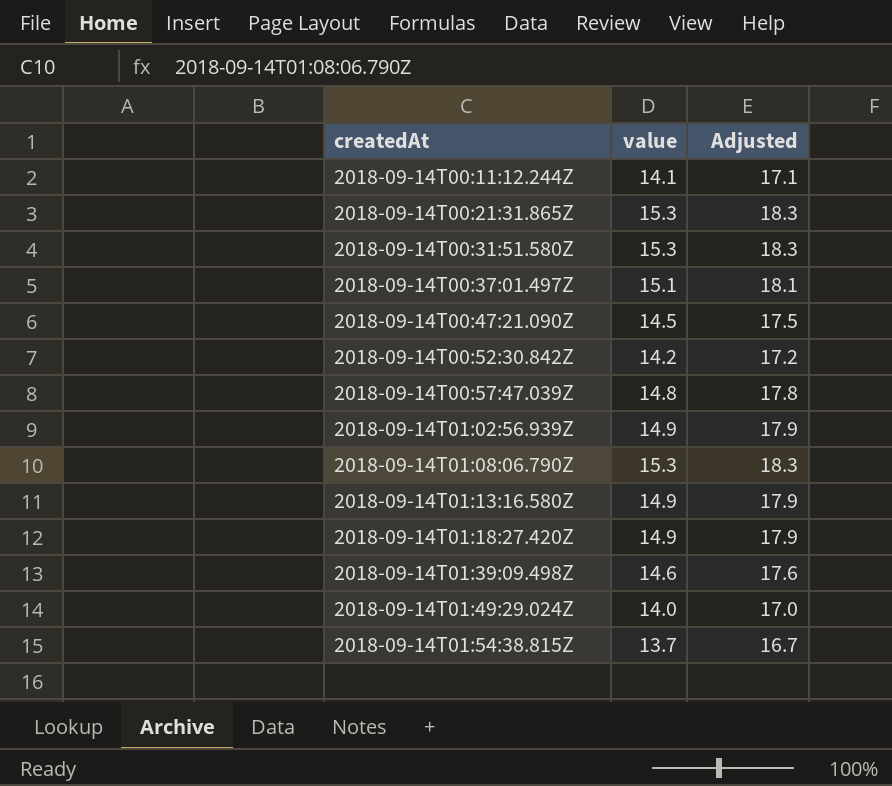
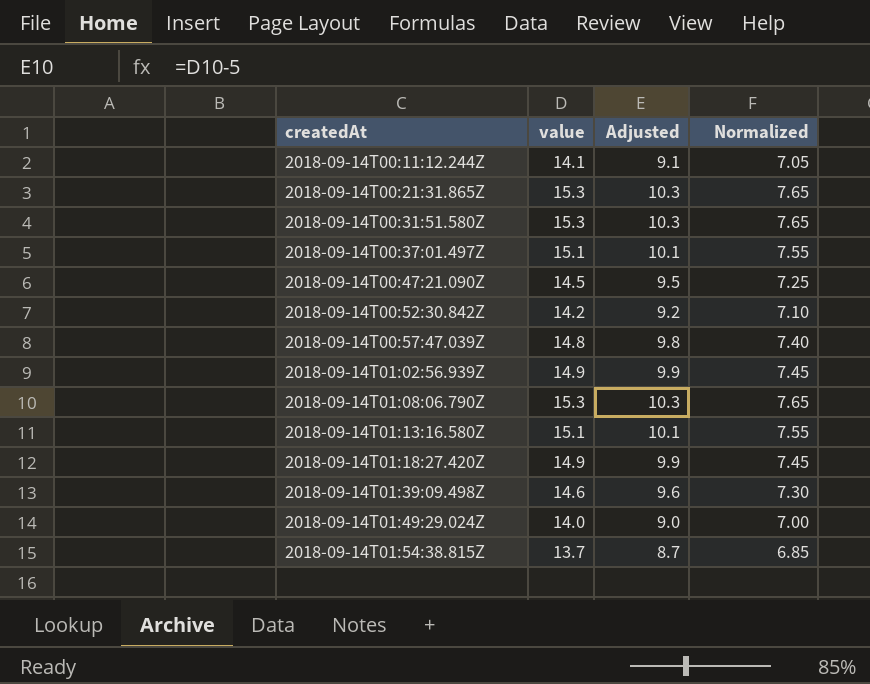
column Adjusted | formula: [value] + 3 -> [value] - 5
column Normalized | formula: none -> [value] * 0.5
2018-09-14T01:13:16.580Z | value: 14.9 -> 15.1

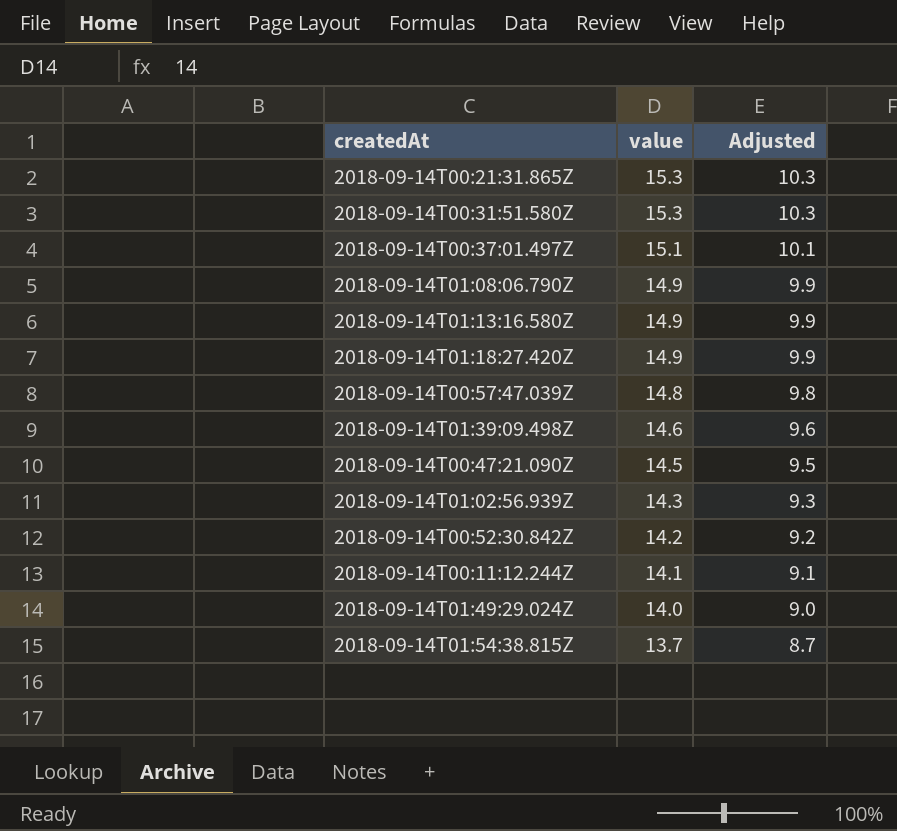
row order: createdAt ascending -> value descending
column Normalized | formula: [value] * 0.5 -> none
2018-09-14T01:08:06.790Z | value: 15.3 -> 14.9
2018-09-14T01:08:06.790Z | Adjusted: 10.3 -> 9.9
2018-09-14T01:13:16.580Z | value: 15.1 -> 14.9
2018-09-14T01:13:16.580Z | Adjusted: 10.1 -> 9.9
2018-09-14T01:02:56.939Z | value: 14.9 -> 14.3
2018-09-14T01:02:56.939Z | Adjusted: 9.9 -> 9.3

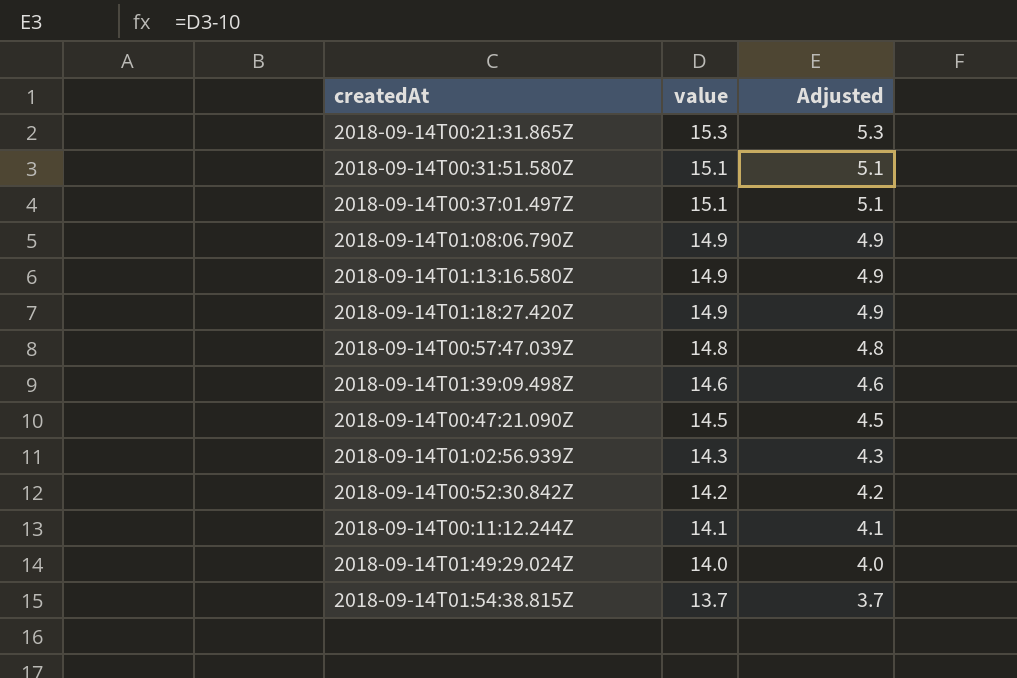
column Adjusted | formula: [value] - 5 -> [value] - 10
2018-09-14T00:31:51.580Z | value: 15.3 -> 15.1

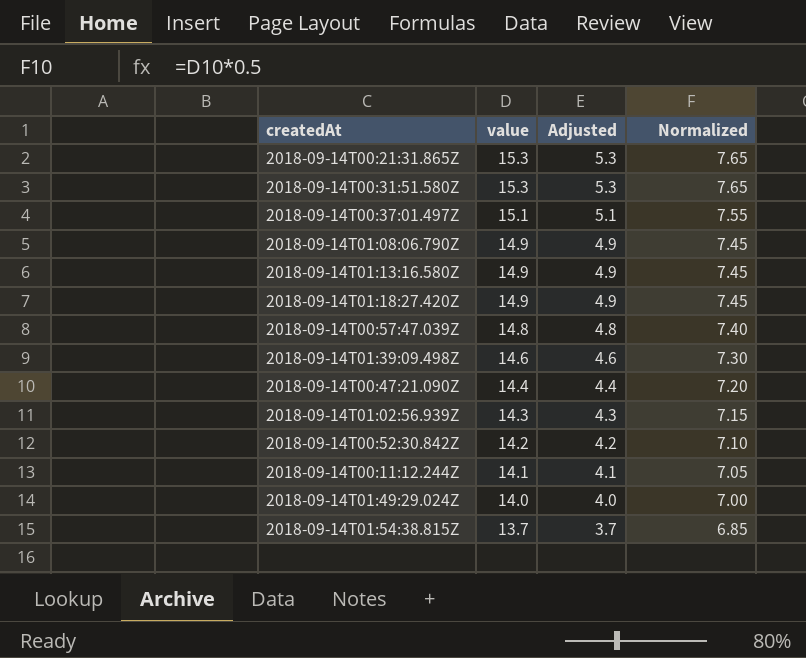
column Normalized | formula: none -> [value] * 0.5
2018-09-14T00:31:51.580Z | value: 15.1 -> 15.3
2018-09-14T00:31:51.580Z | Adjusted: 5.1 -> 5.3
2018-09-14T00:47:21.090Z | value: 14.5 -> 14.4
2018-09-14T00:47:21.090Z | Adjusted: 4.5 -> 4.4

